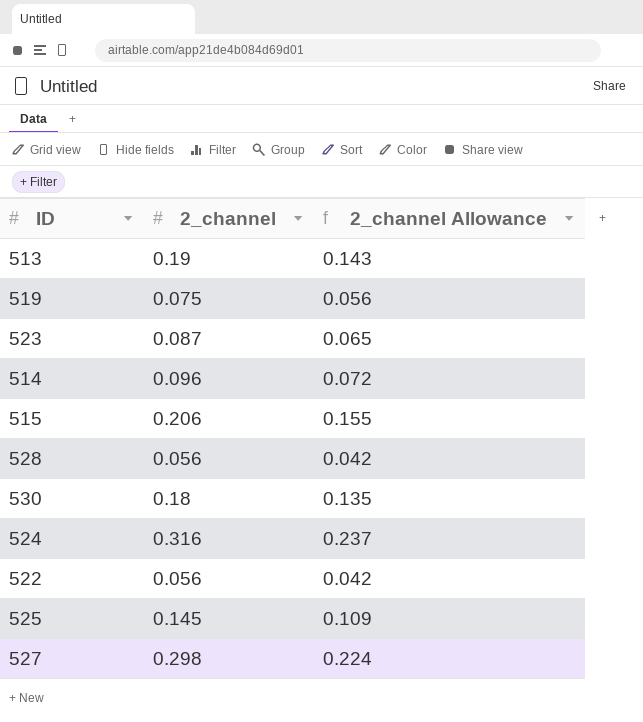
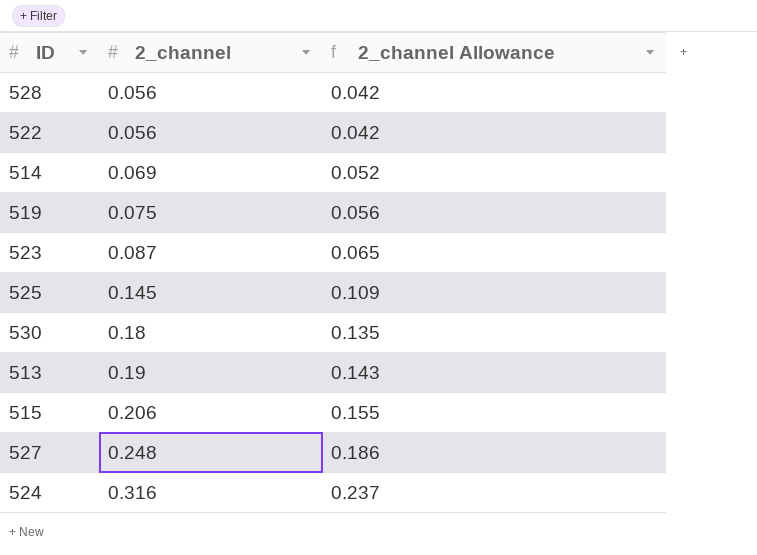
row order: none -> 2_channel ascending
514 | 2_channel: 0.096 -> 0.069
514 | 2_channel Allowance: 0.072 -> 0.052
527 | 2_channel: 0.298 -> 0.248
527 | 2_channel Allowance: 0.224 -> 0.186

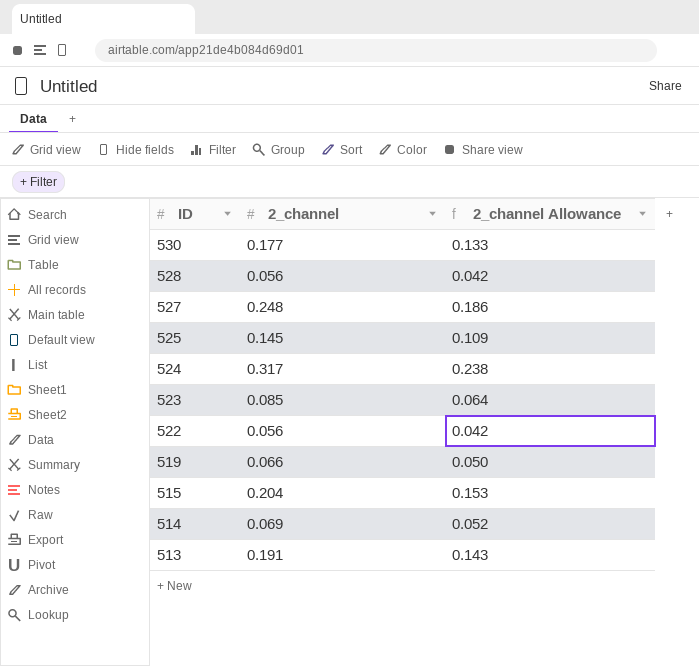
row order: 2_channel ascending -> ID descending
530 | 2_channel: 0.18 -> 0.177
530 | 2_channel Allowance: 0.135 -> 0.133
524 | 2_channel: 0.316 -> 0.317
524 | 2_channel Allowance: 0.237 -> 0.238
523 | 2_channel: 0.087 -> 0.085
523 | 2_channel Allowance: 0.065 -> 0.064
519 | 2_channel: 0.075 -> 0.066
519 | 2_channel Allowance: 0.056 -> 0.050
515 | 2_channel: 0.206 -> 0.204
515 | 2_channel Allowance: 0.155 -> 0.153
513 | 2_channel: 0.19 -> 0.191

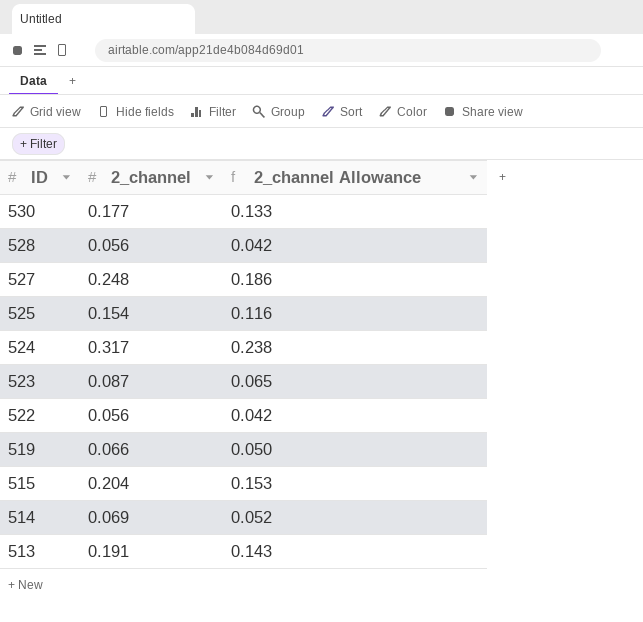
525 | 2_channel: 0.145 -> 0.154
525 | 2_channel Allowance: 0.109 -> 0.116
523 | 2_channel: 0.085 -> 0.087
523 | 2_channel Allowance: 0.064 -> 0.065

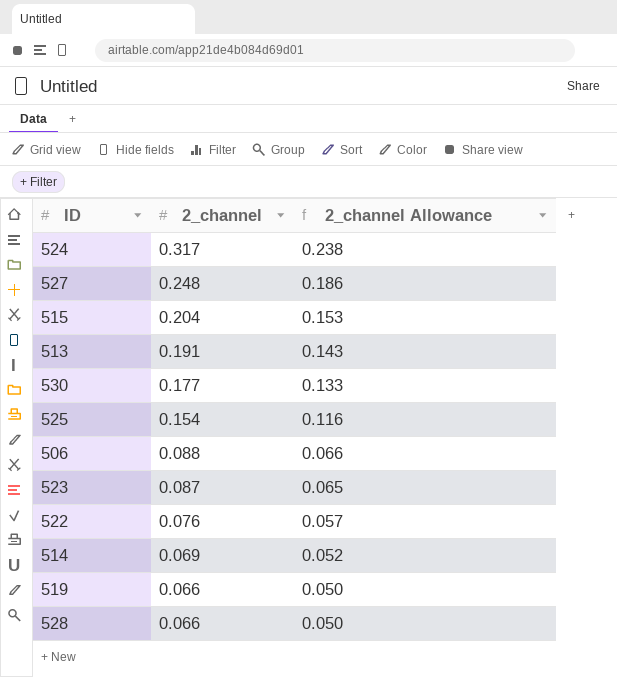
row order: ID descending -> 2_channel descending
row 506: none -> 0.088 | 0.066
522 | 2_channel: 0.056 -> 0.076
522 | 2_channel Allowance: 0.042 -> 0.057
528 | 2_channel: 0.056 -> 0.066
528 | 2_channel Allowance: 0.042 -> 0.050

